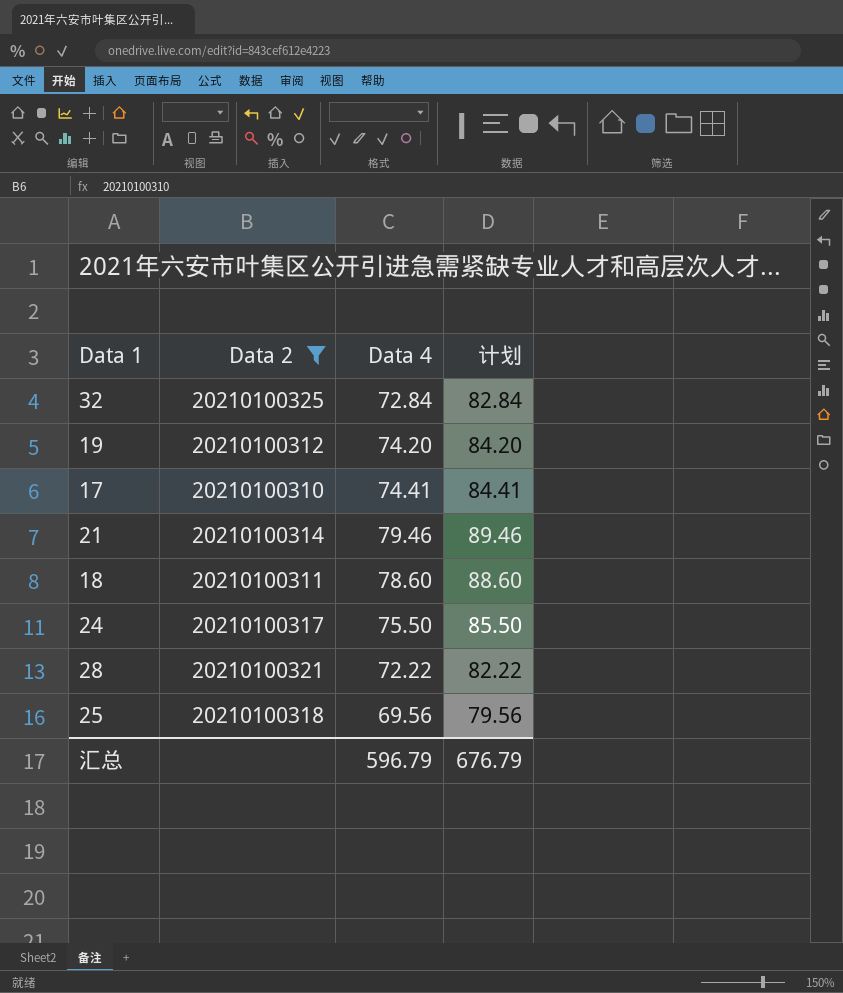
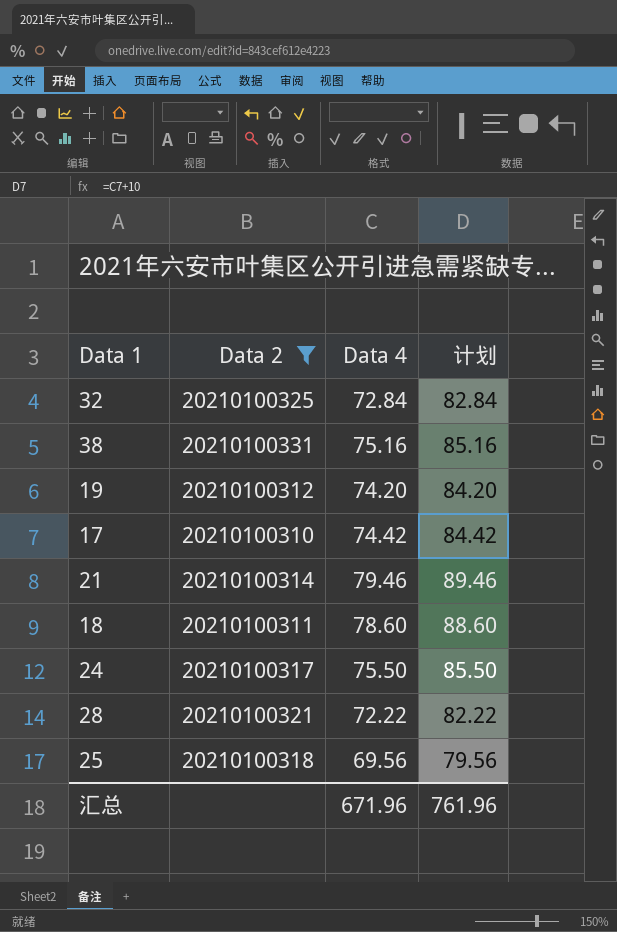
row 38: none -> 20210100331 | 75.16 | 85.16
17 | Data 4: 74.41 -> 74.42
17 | 计划: 84.41 -> 84.42
汇总 | Data 4: 596.79 -> 671.96
汇总 | 计划: 676.79 -> 761.96

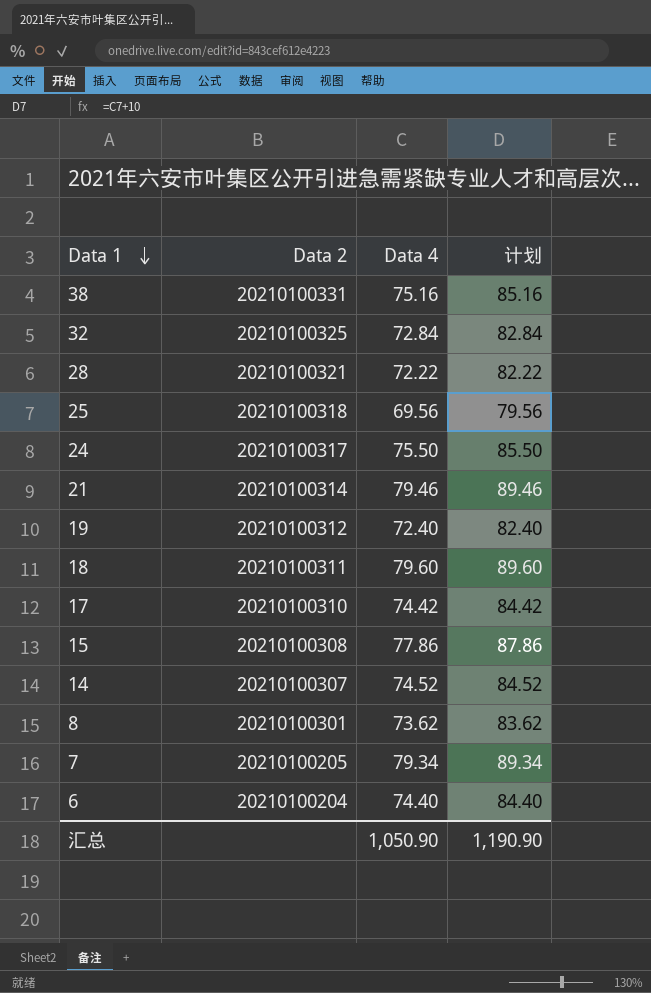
filter: Data 2 >= 20210100310 -> none
row order: none -> Data 1 descending
19 | Data 4: 74.20 -> 72.40
19 | 计划: 84.20 -> 82.40
18 | Data 4: 78.60 -> 79.60
18 | 计划: 88.60 -> 89.60
汇总 | Data 4: 671.96 -> 1,050.90
汇总 | 计划: 761.96 -> 1,190.90

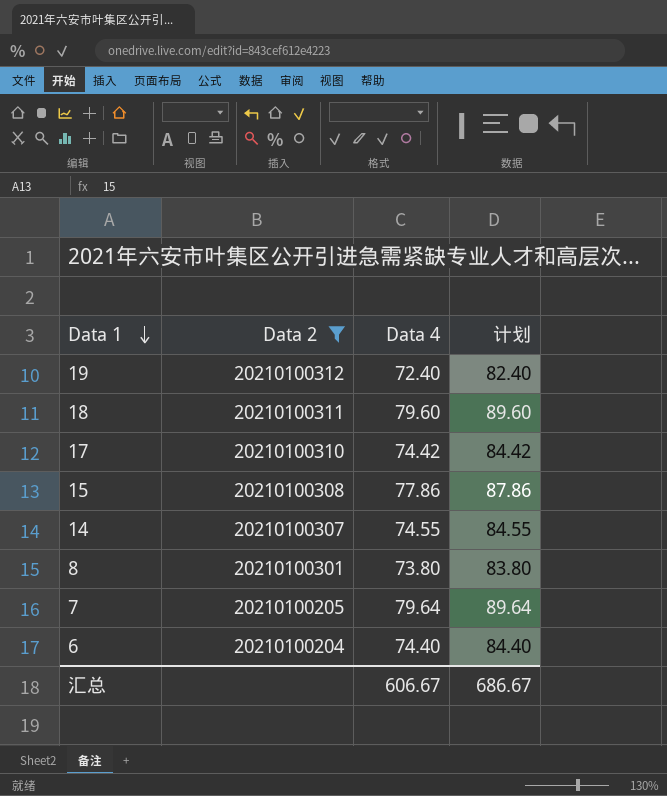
filter: none -> Data 2 <= 20210100312
14 | Data 4: 74.52 -> 74.55
14 | 计划: 84.52 -> 84.55
8 | Data 4: 73.62 -> 73.80
8 | 计划: 83.62 -> 83.80
7 | Data 4: 79.34 -> 79.64
7 | 计划: 89.34 -> 89.64
汇总 | Data 4: 1,050.90 -> 606.67
汇总 | 计划: 1,190.90 -> 686.67

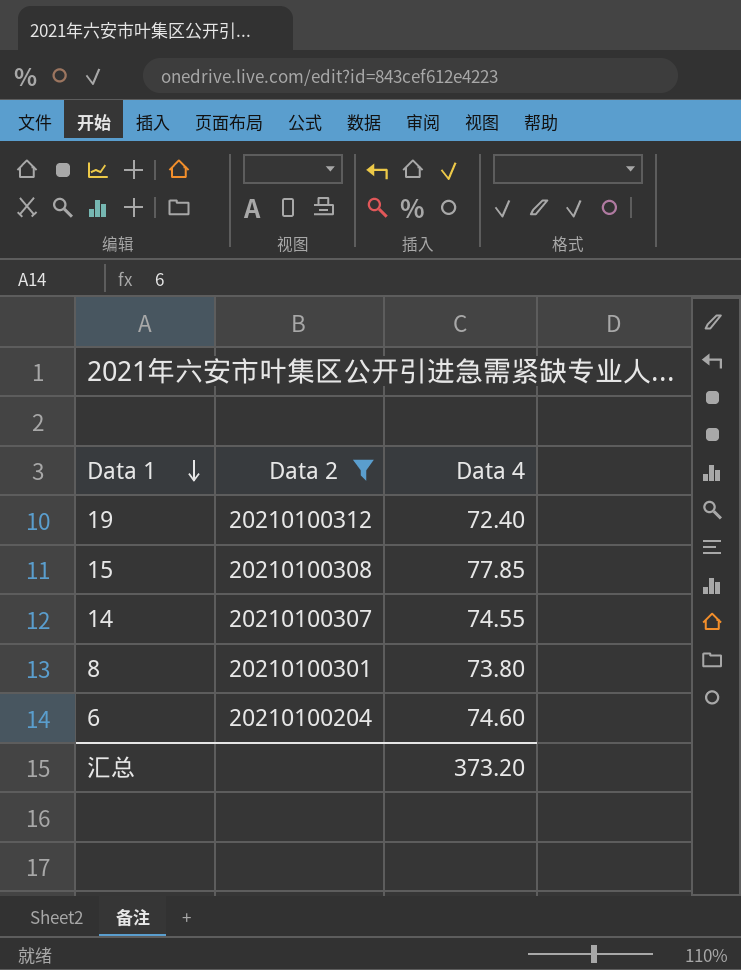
column 计划 | formula: [Data 4] + 10 -> none
row 18: 20210100311 | 79.60 | 89.60 -> none
row 17: 20210100310 | 74.42 | 84.42 -> none
row 7: 20210100205 | 79.64 | 89.64 -> none
15 | Data 4: 77.86 -> 77.85
6 | Data 4: 74.40 -> 74.60
汇总 | Data 4: 606.67 -> 373.20

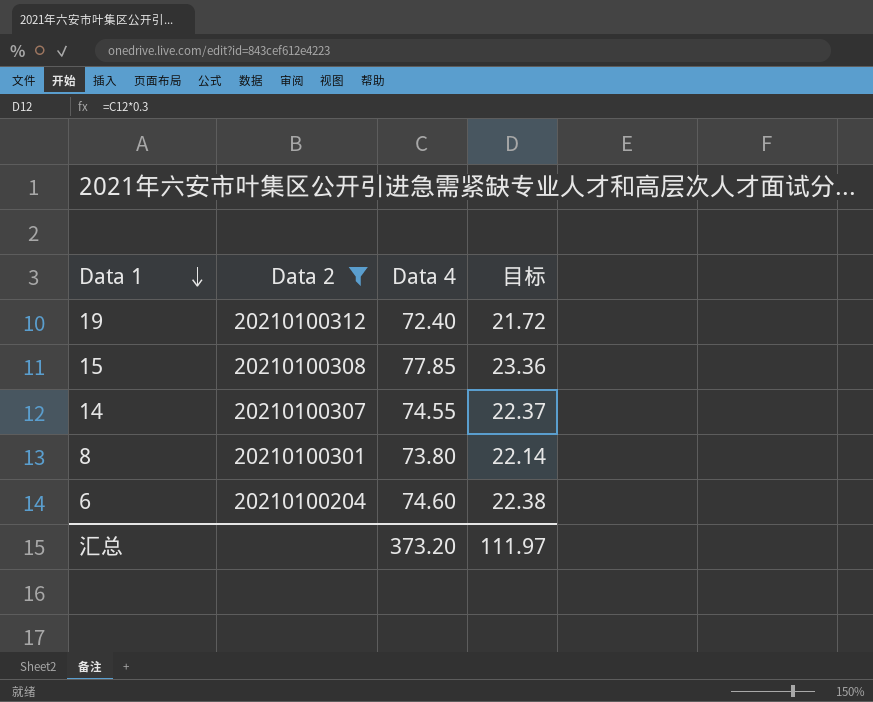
column 目标 | formula: none -> [Data 4] * 0.3

